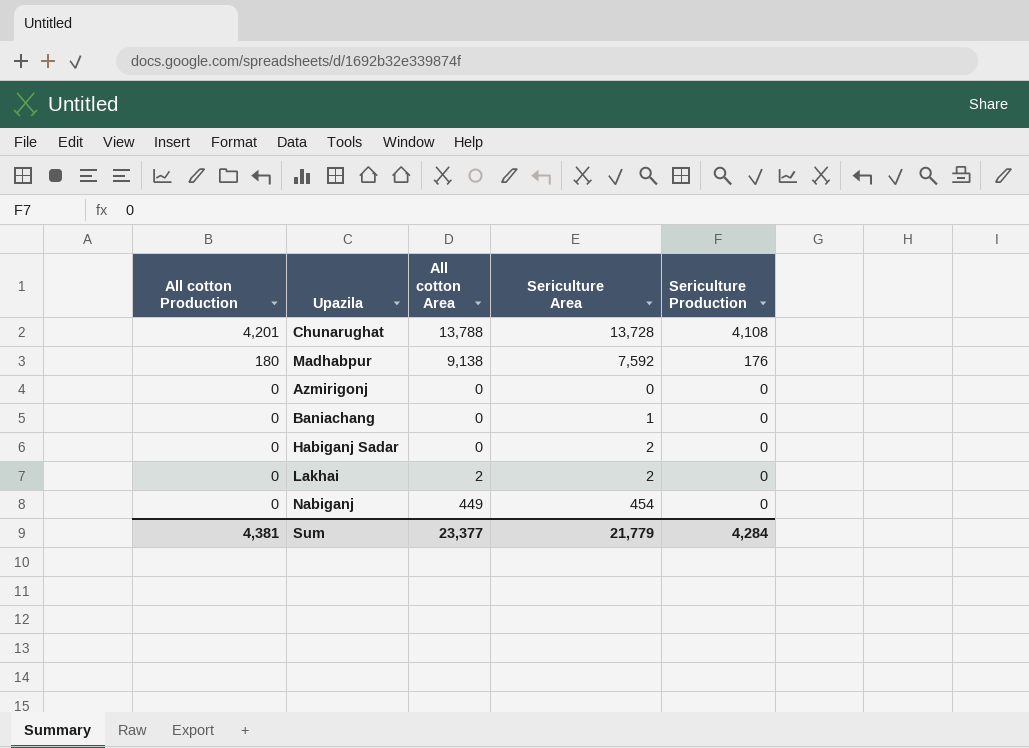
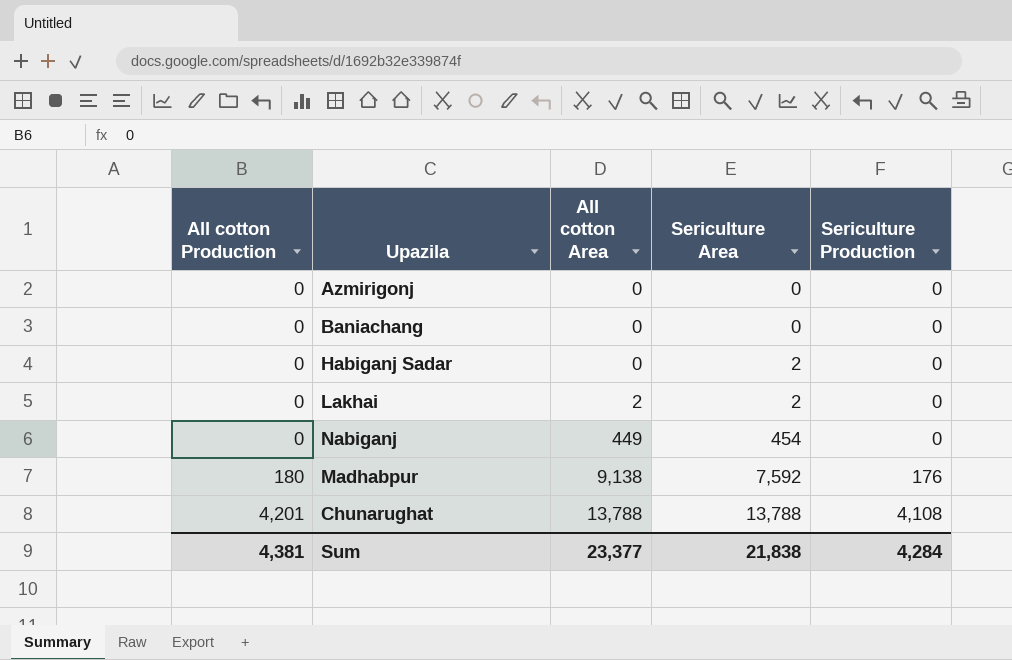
row order: All cotton Production descending -> All cotton Production ascending
Baniachang | Sericulture Area: 1 -> 0
Chunarughat | Sericulture Area: 13,728 -> 13,788
Sum | Sericulture Area: 21,779 -> 21,838

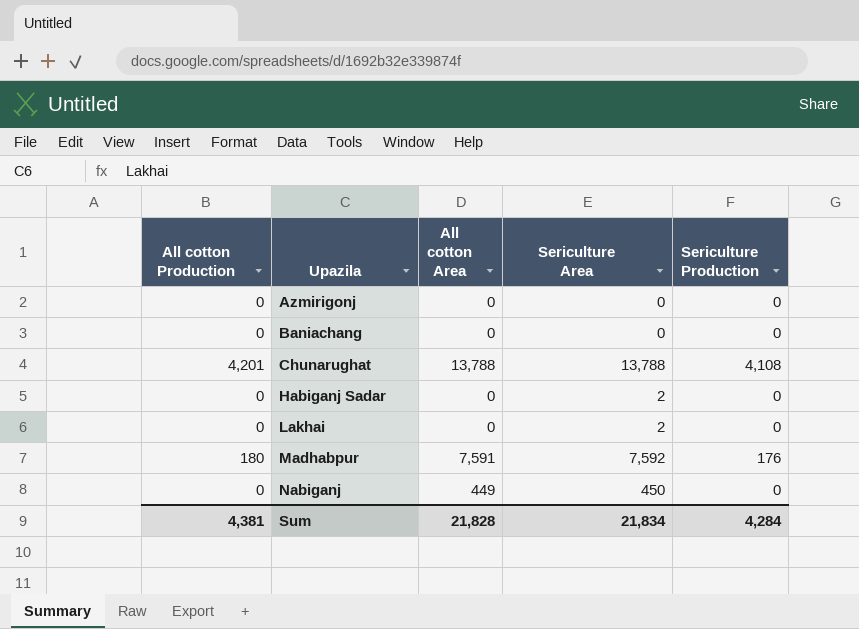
row order: All cotton Production ascending -> Upazila ascending
Lakhai | All cotton Area: 2 -> 0
Madhabpur | All cotton Area: 9,138 -> 7,591
Nabiganj | Sericulture Area: 454 -> 450
Sum | All cotton Area: 23,377 -> 21,828
Sum | Sericulture Area: 21,838 -> 21,834

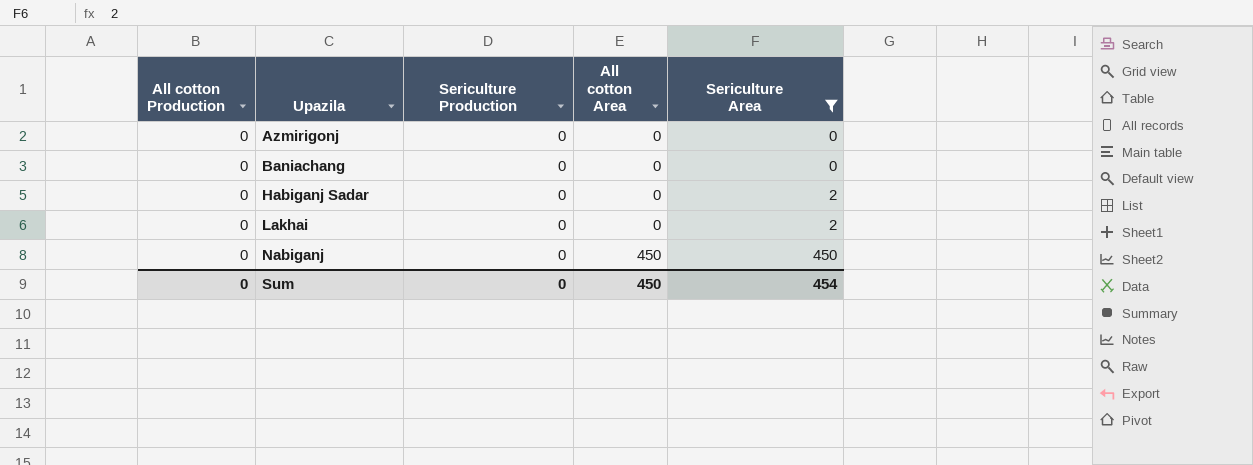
filter: none -> Sericulture Area <= 450
column Sericulture Production | position: 5 -> 3
Nabiganj | All cotton Area: 449 -> 450
Sum | All cotton Production: 4,381 -> 0
Sum | Sericulture Production: 4,284 -> 0
Sum | All cotton Area: 21,828 -> 450
Sum | Sericulture Area: 21,834 -> 454

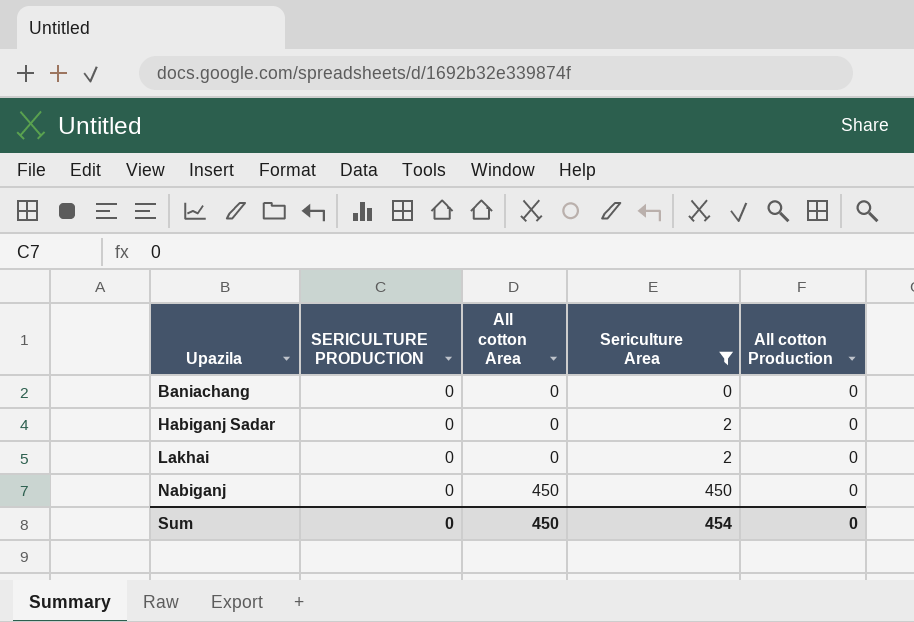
column name: Sericulture Production -> SERICULTURE PRODUCTION
column All cotton Production | position: 1 -> 5
row Azmirigonj: 0 | 0 | 0 | 0 -> none

